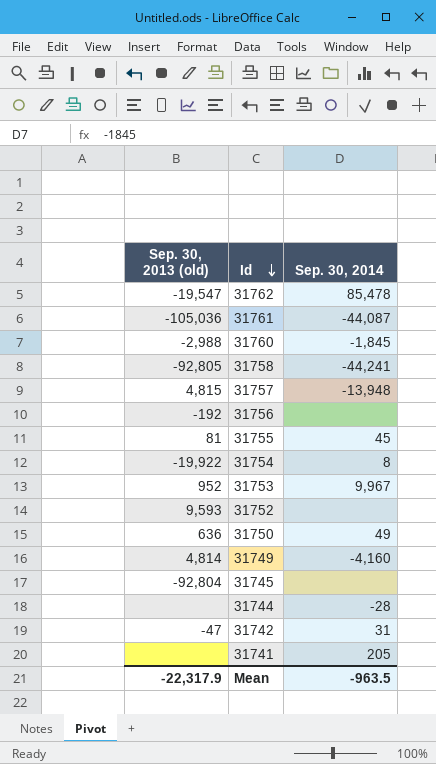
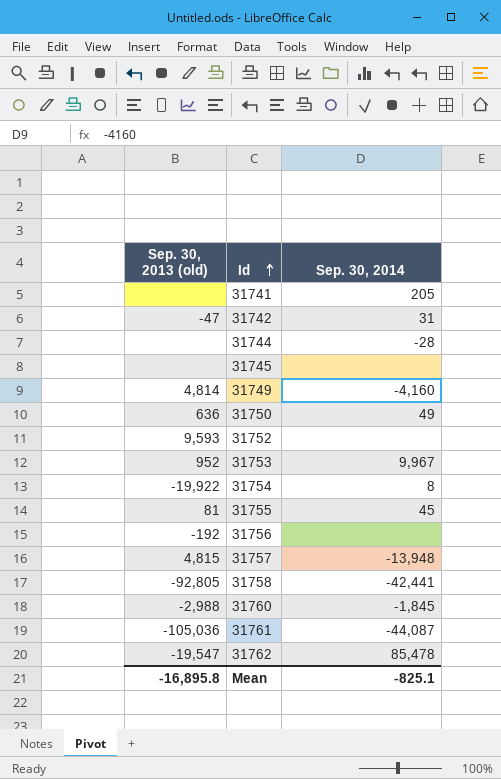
row order: Id descending -> Id ascending
31745 | Sep. 30, 2013 (old): -92,804 -> none
31758 | Sep. 30, 2014: -44,241 -> -42,441
Mean | Sep. 30, 2013 (old): -22,317.9 -> -16,895.8
Mean | Sep. 30, 2014: -963.5 -> -825.1

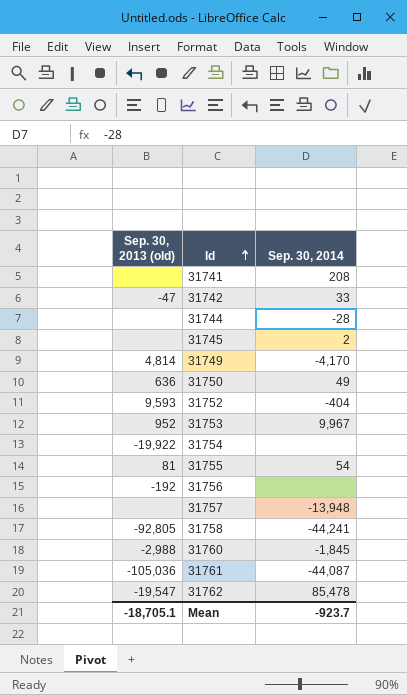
31741 | Sep. 30, 2014: 205 -> 208
31742 | Sep. 30, 2014: 31 -> 33
31745 | Sep. 30, 2014: none -> 2
31749 | Sep. 30, 2014: -4,160 -> -4,170
31752 | Sep. 30, 2014: none -> -404
31754 | Sep. 30, 2014: 8 -> none
31755 | Sep. 30, 2014: 45 -> 54
31757 | Sep. 30, 2013 (old): 4,815 -> none
31758 | Sep. 30, 2014: -42,441 -> -44,241
Mean | Sep. 30, 2013 (old): -16,895.8 -> -18,705.1
Mean | Sep. 30, 2014: -825.1 -> -923.7

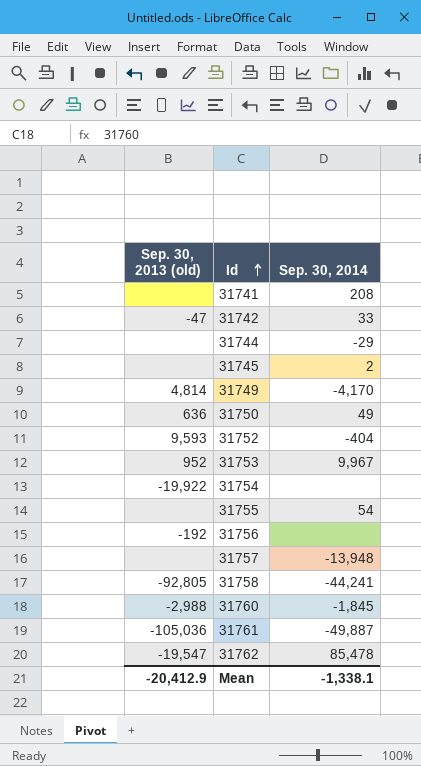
31744 | Sep. 30, 2014: -28 -> -29
31755 | Sep. 30, 2013 (old): 81 -> none
31761 | Sep. 30, 2014: -44,087 -> -49,887
Mean | Sep. 30, 2013 (old): -18,705.1 -> -20,412.9
Mean | Sep. 30, 2014: -923.7 -> -1,338.1

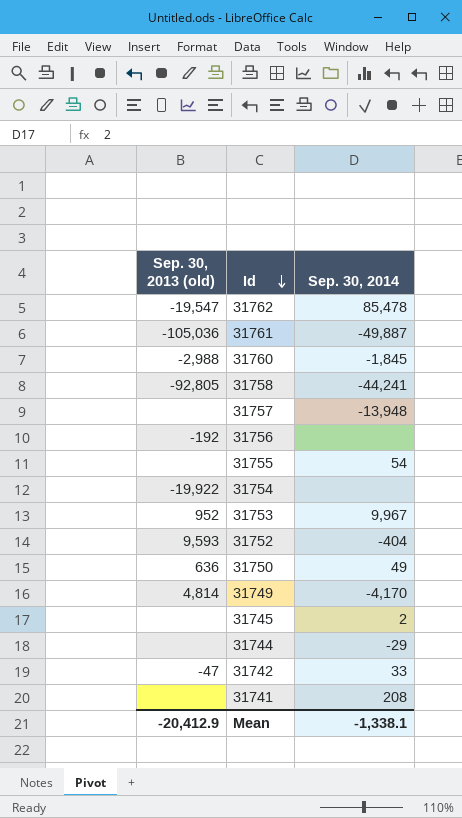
row order: Id ascending -> Id descending

